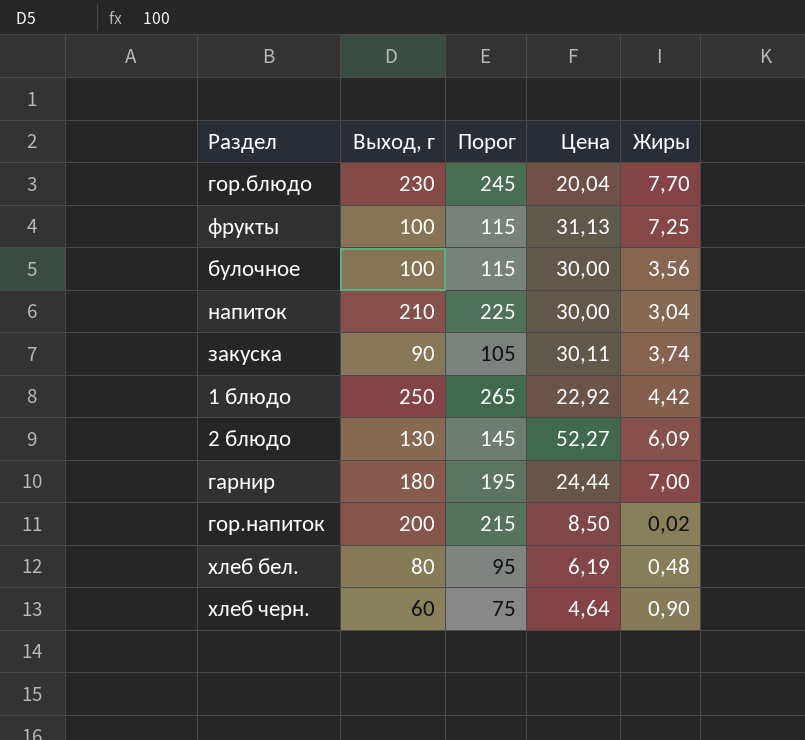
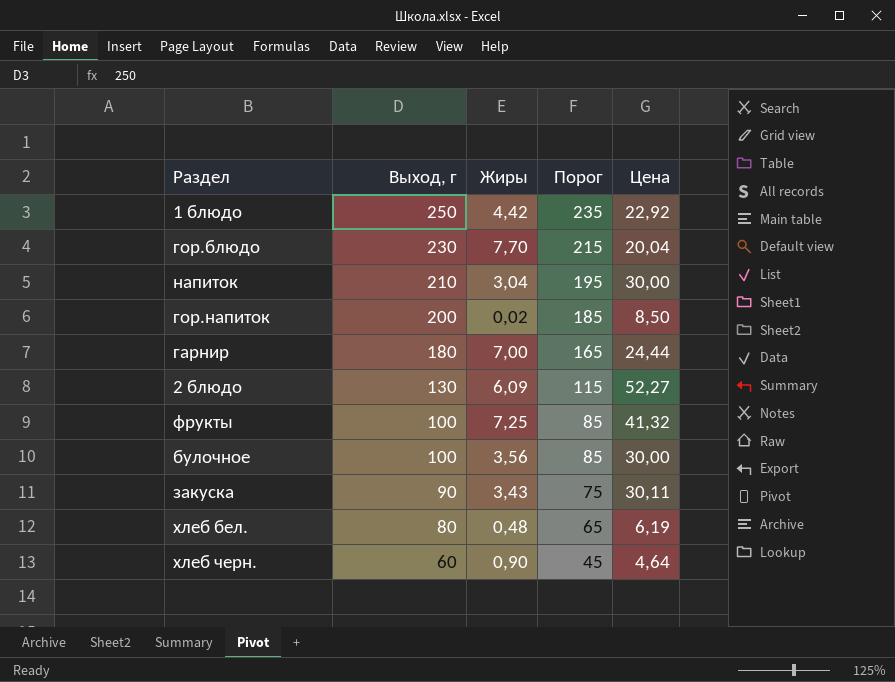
row order: none -> Выход, г descending
column Жиры | position: 5 -> 3
column Порог | formula: [Выход, г] + 15 -> [Выход, г] - 15
фрукты | Цена: 31,13 -> 41,32
закуска | Жиры: 3,74 -> 3,43

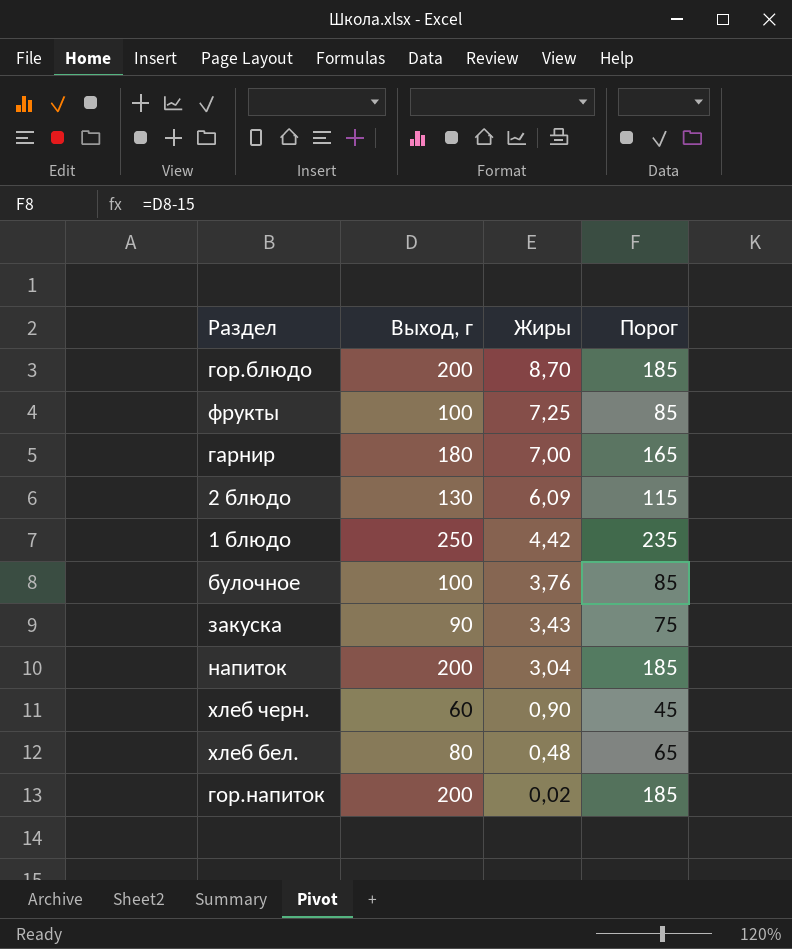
row order: Выход, г descending -> Жиры descending
column Цена | position: 5 -> none
гор.блюдо | Выход, г: 230 -> 200
гор.блюдо | Жиры: 7,70 -> 8,70
гор.блюдо | Порог: 215 -> 185
булочное | Жиры: 3,56 -> 3,76
напиток | Выход, г: 210 -> 200
напиток | Порог: 195 -> 185

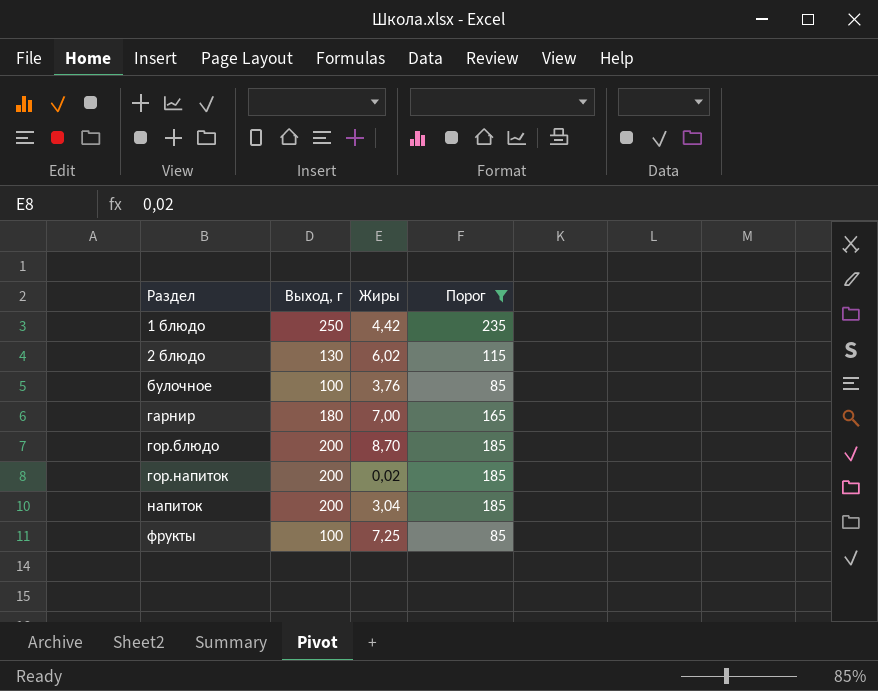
filter: none -> Порог >= 85
row order: Жиры descending -> Раздел ascending
2 блюдо | Жиры: 6,09 -> 6,02

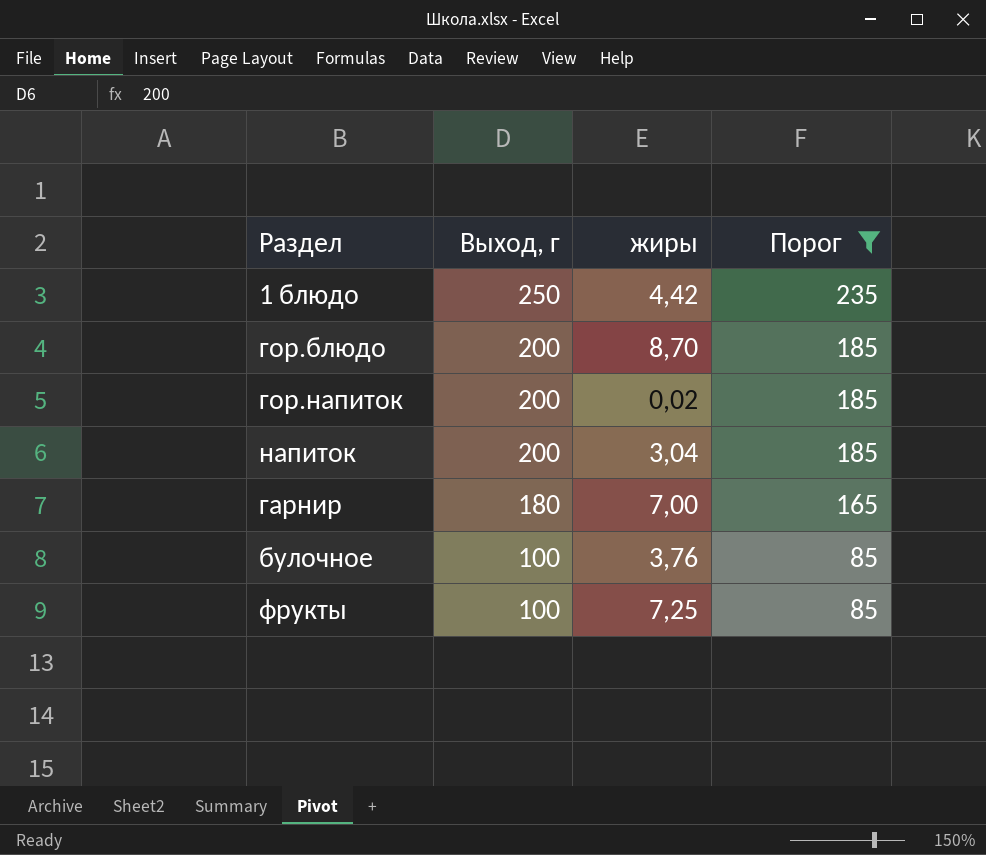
row order: Раздел ascending -> Выход, г descending
column name: Жиры -> жиры
row 2 блюдо: 130 | 6,02 | 115 -> none

